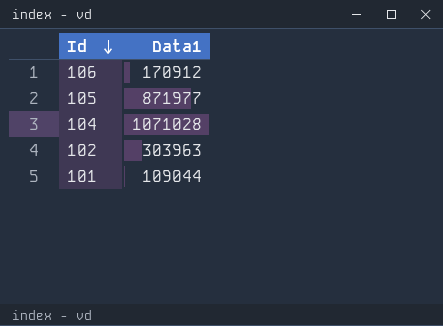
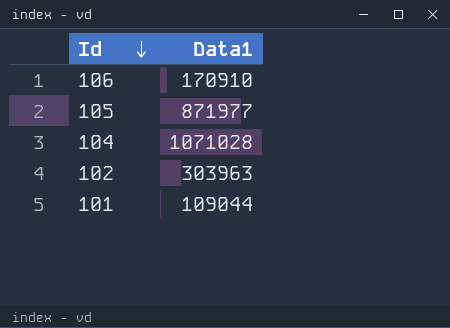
106 | Data1: 170912 -> 170910

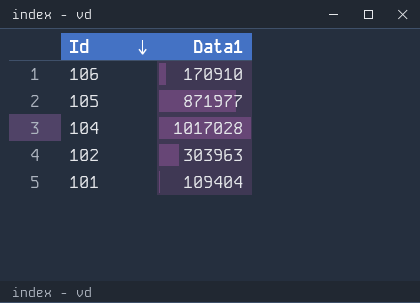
104 | Data1: 1071028 -> 1017028
101 | Data1: 109044 -> 109404

